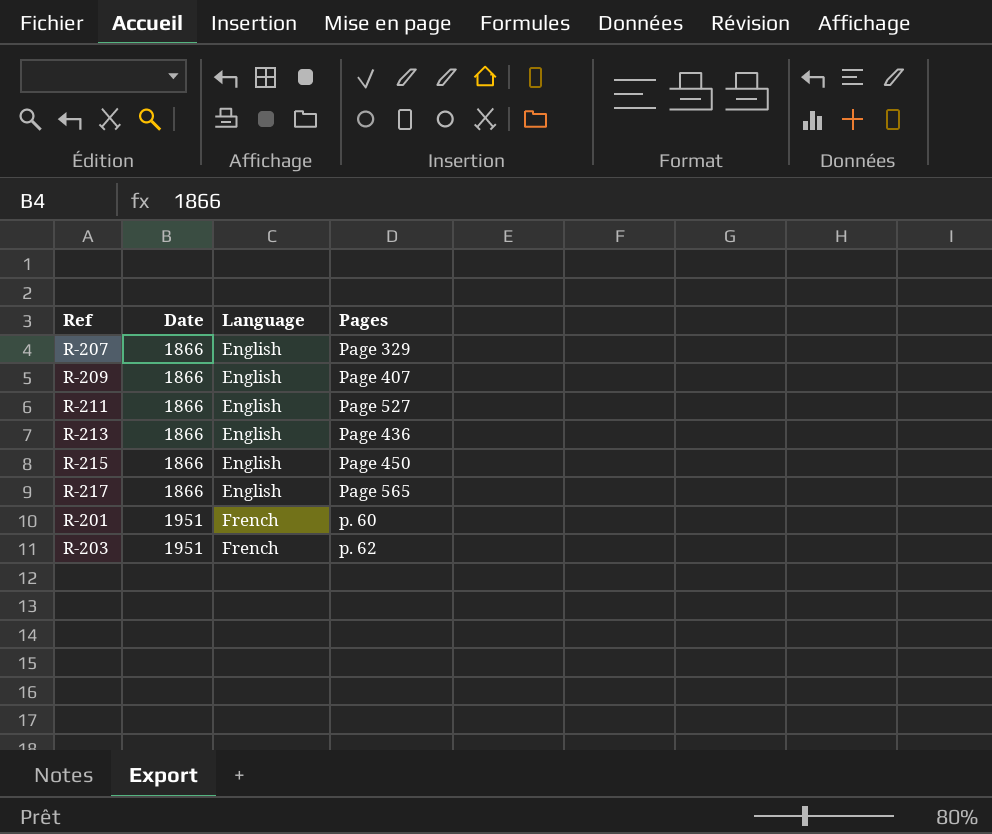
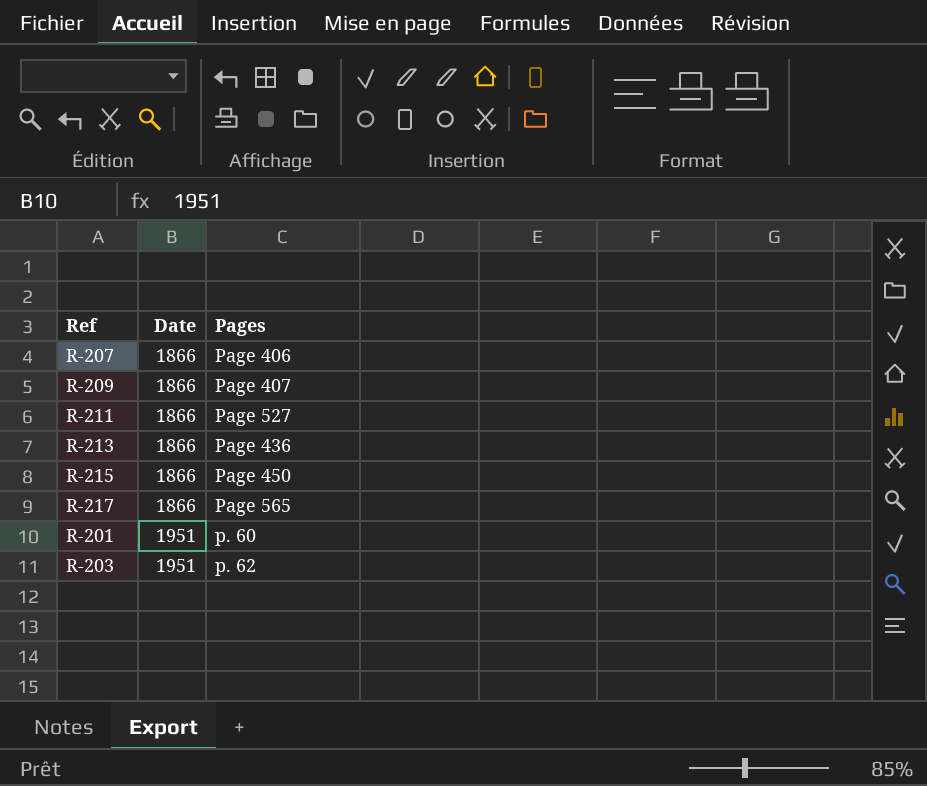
column Language | position: 3 -> none
R-207 | Pages: Page 329 -> Page 406

